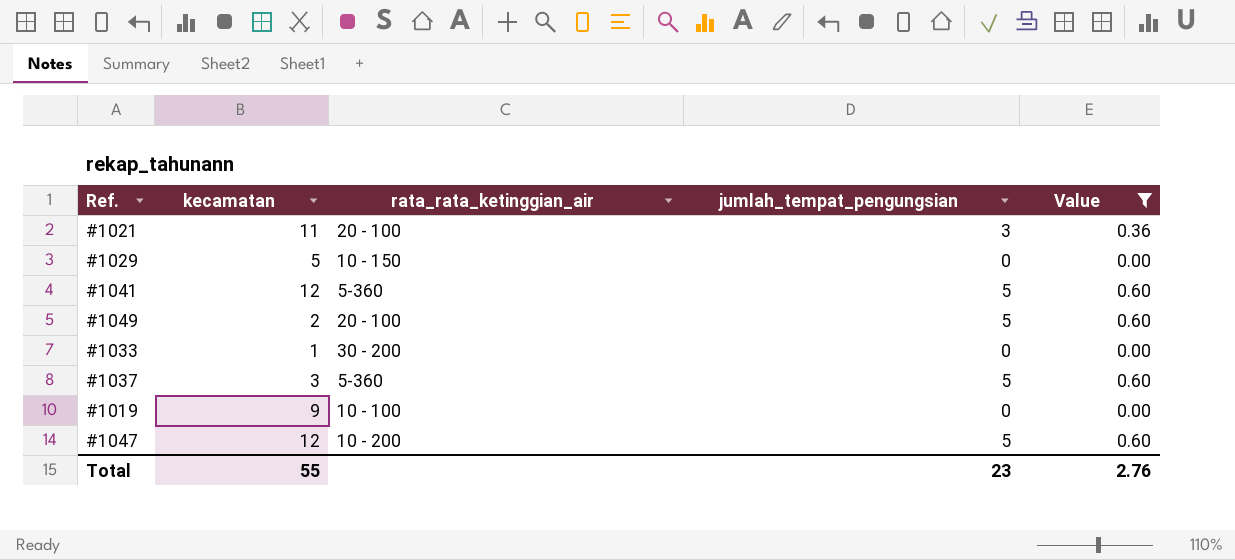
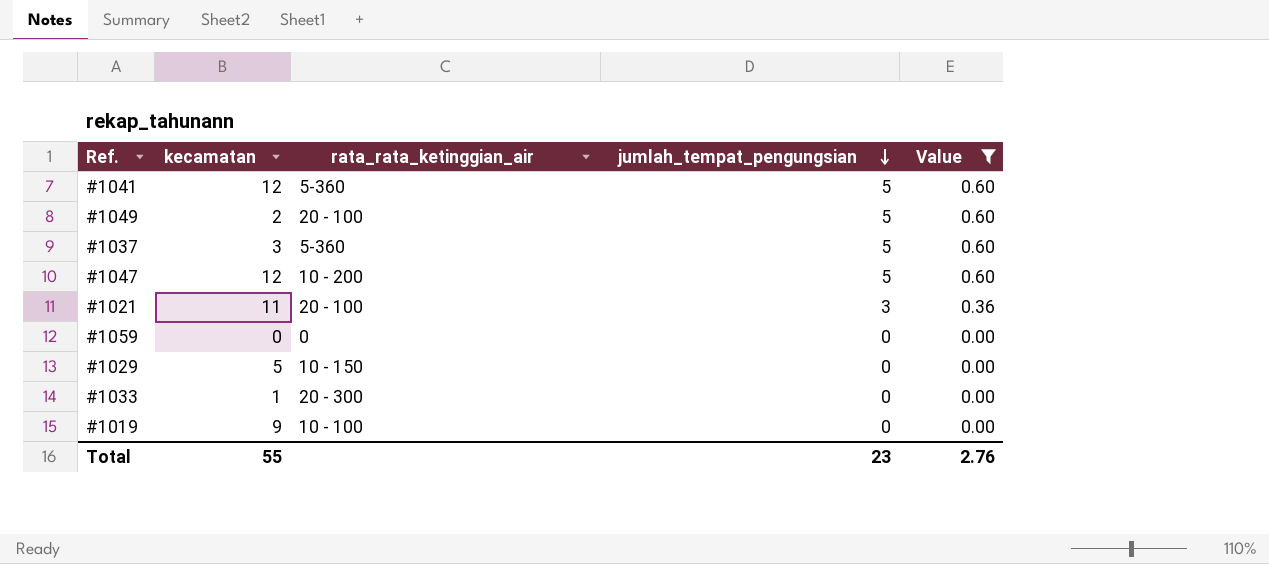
row order: none -> jumlah_tempat_pengungsian descending
row #1059: none -> 0 | 0 | 0 | 0.00
#1033 | rata_rata_ketinggian_air: 30 - 200 -> 20 - 300

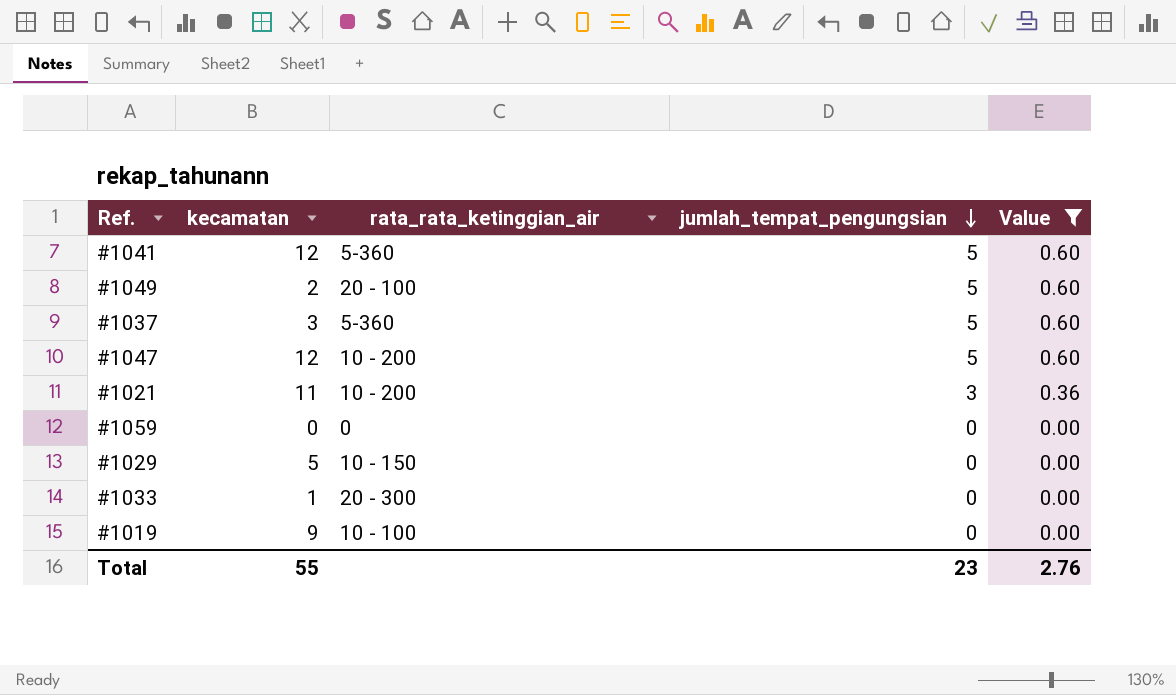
#1021 | rata_rata_ketinggian_air: 20 - 100 -> 10 - 200

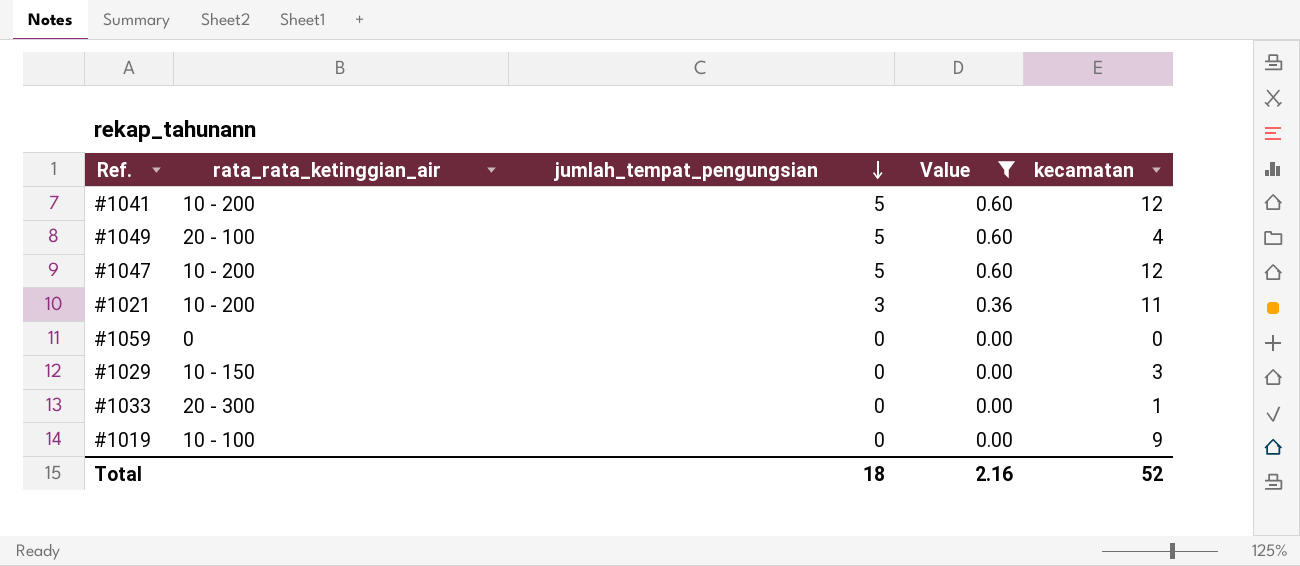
column kecamatan | position: 2 -> 5
row #1037: 3 | 5-360 | 5 | 0.60 -> none
#1041 | rata_rata_ketinggian_air: 5-360 -> 10 - 200
#1049 | kecamatan: 2 -> 4
#1029 | kecamatan: 5 -> 3
Total | jumlah_tempat_pengungsian: 23 -> 18
Total | Value: 2.76 -> 2.16
Total | kecamatan: 55 -> 52

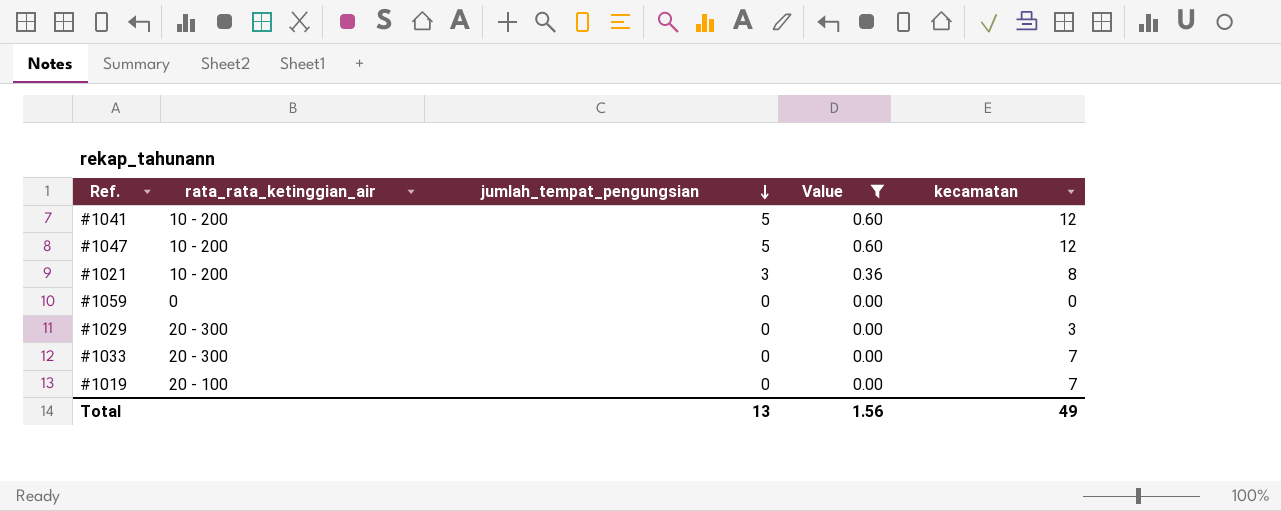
row #1049: 20 - 100 | 5 | 0.60 | 4 -> none
#1021 | kecamatan: 11 -> 8
#1029 | rata_rata_ketinggian_air: 10 - 150 -> 20 - 300
#1033 | kecamatan: 1 -> 7
#1019 | rata_rata_ketinggian_air: 10 - 100 -> 20 - 100
#1019 | kecamatan: 9 -> 7
Total | jumlah_tempat_pengungsian: 18 -> 13
Total | Value: 2.16 -> 1.56
Total | kecamatan: 52 -> 49

